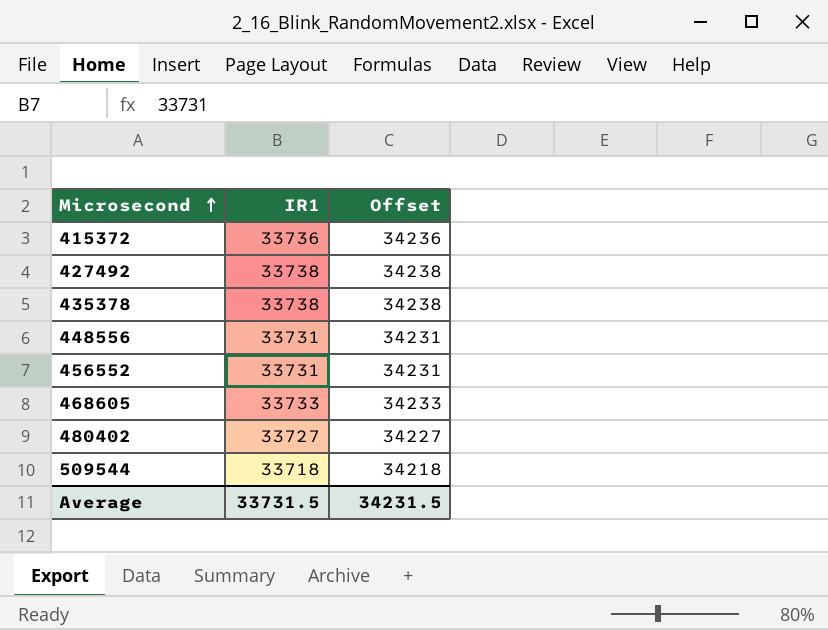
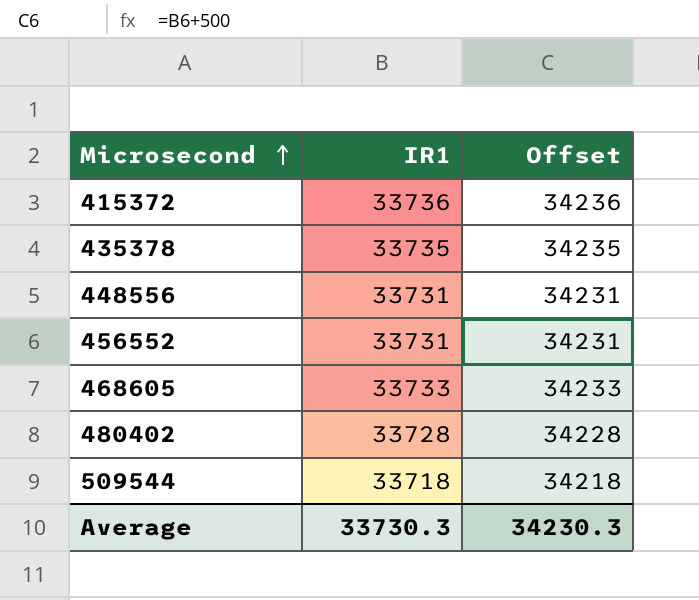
row 427492: 33738 | 34238 -> none
435378 | IR1: 33738 -> 33735
435378 | Offset: 34238 -> 34235
480402 | IR1: 33727 -> 33728
480402 | Offset: 34227 -> 34228
Average | IR1: 33731.5 -> 33730.3
Average | Offset: 34231.5 -> 34230.3

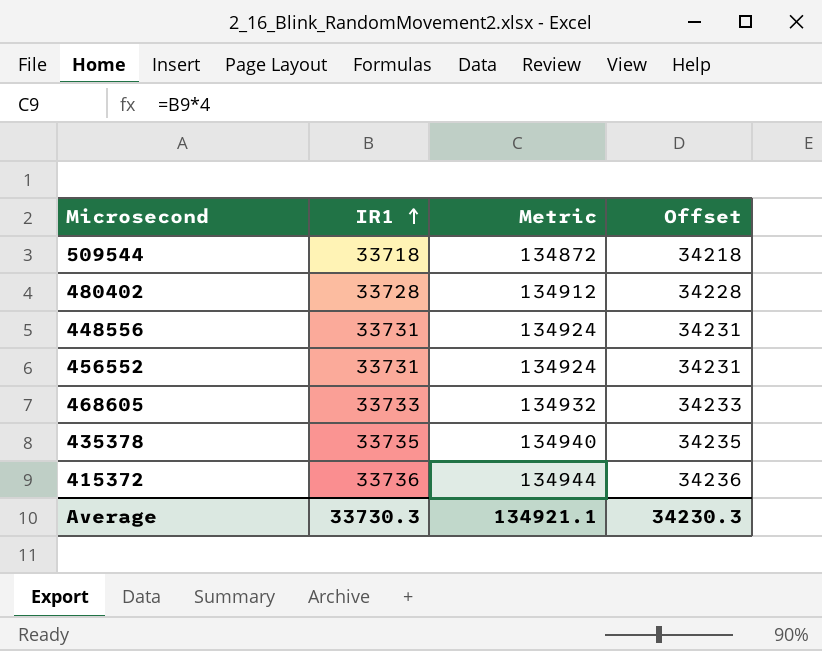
row order: Microsecond ascending -> IR1 ascending
column Metric | formula: none -> [IR1] * 4

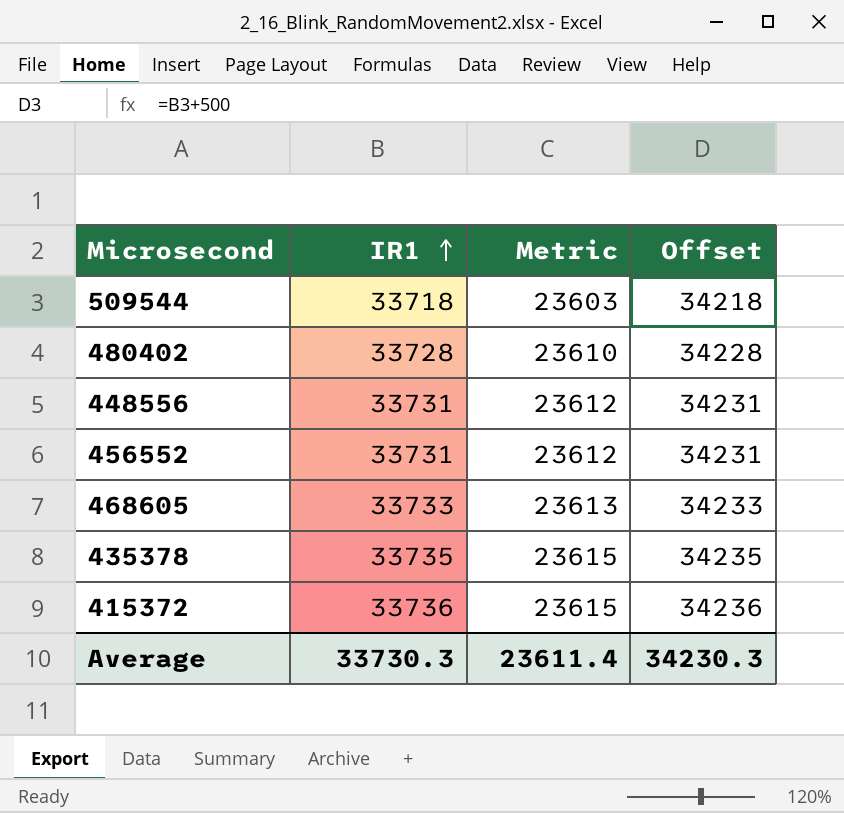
column Metric | formula: [IR1] * 4 -> [IR1] * 0.7
Average | Metric: 134921.1 -> 23611.4

